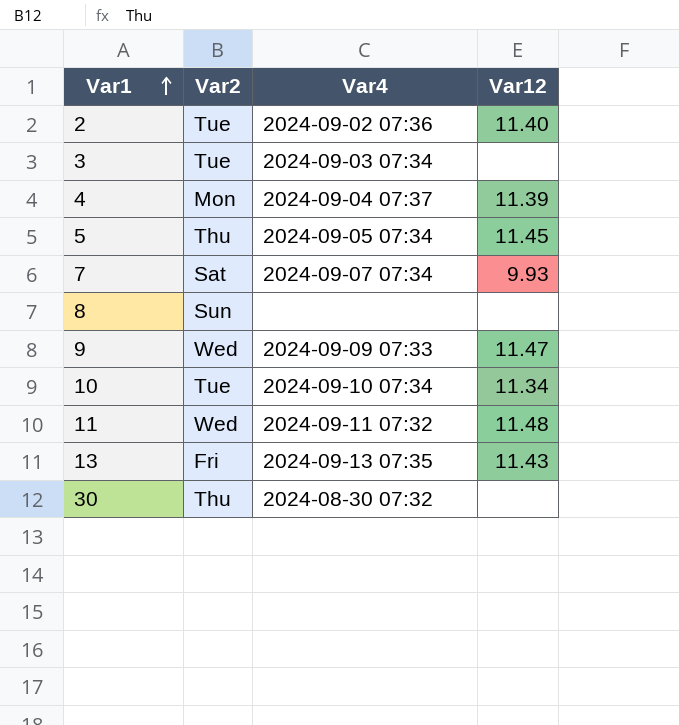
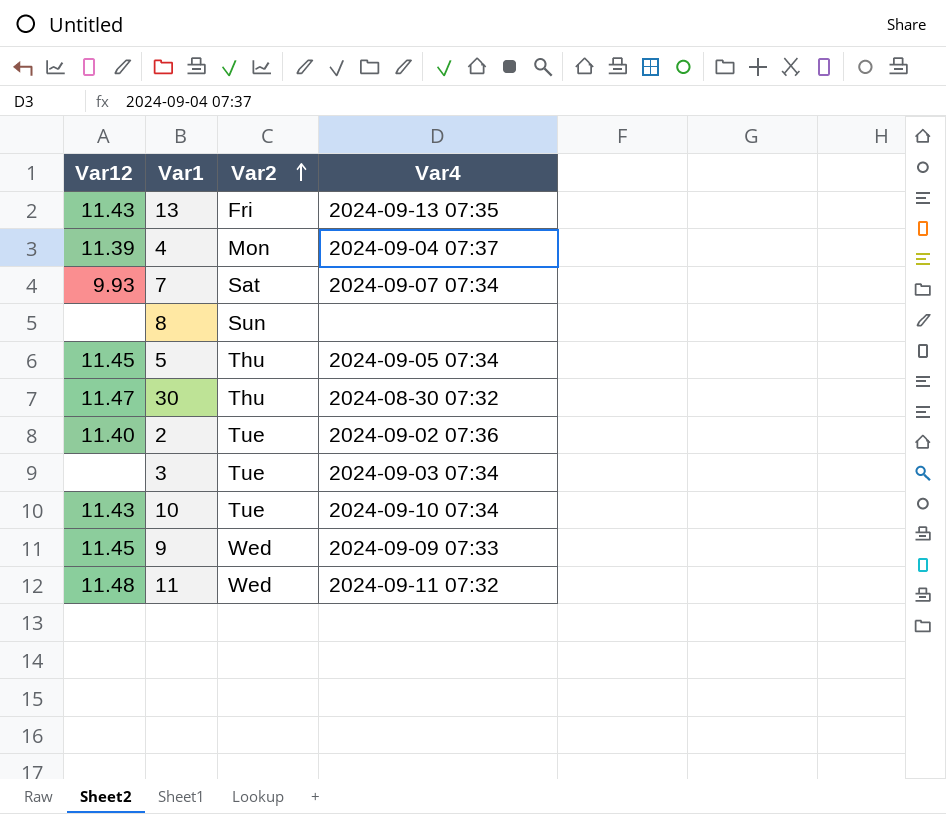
row order: Var1 ascending -> Var2 ascending
column Var12 | position: 4 -> 1
30 | Var12: none -> 11.47
10 | Var12: 11.34 -> 11.43
9 | Var12: 11.47 -> 11.45

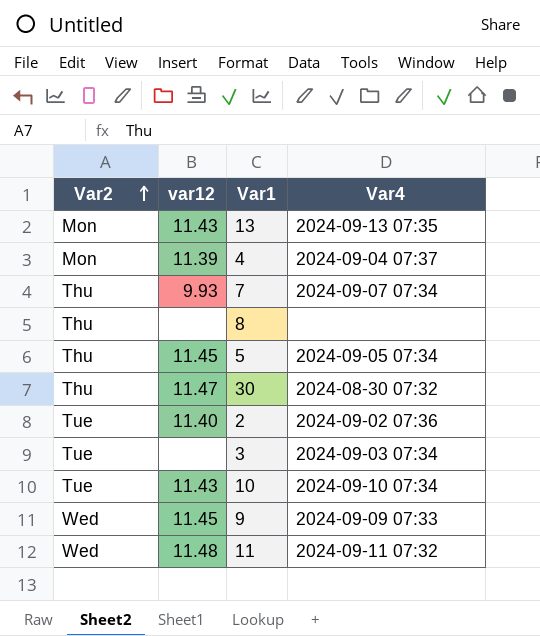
column Var2 | position: 3 -> 1
column name: Var12 -> var12
13 | Var2: Fri -> Mon
7 | Var2: Sat -> Thu
8 | Var2: Sun -> Thu

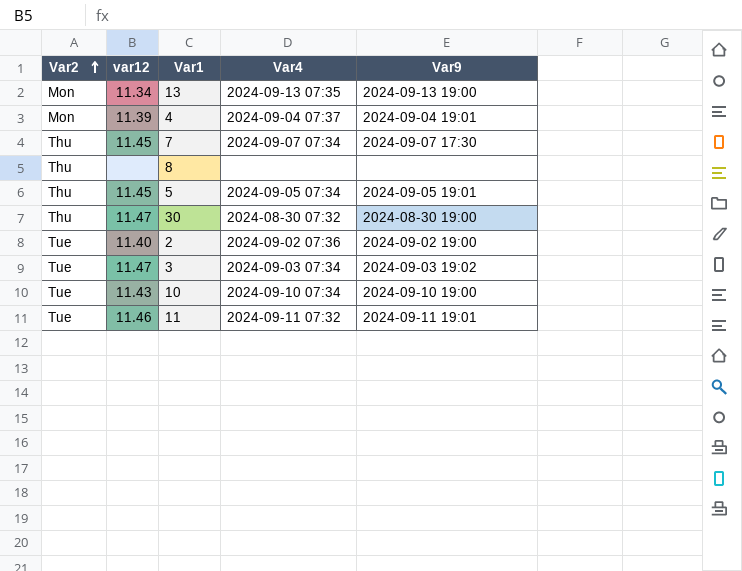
column Var9 | position: none -> 5
row 9: Wed | 11.45 | 2024-09-09 07:33 -> none
13 | var12: 11.43 -> 11.34
7 | var12: 9.93 -> 11.45
3 | var12: none -> 11.47
11 | Var2: Wed -> Tue
11 | var12: 11.48 -> 11.46

